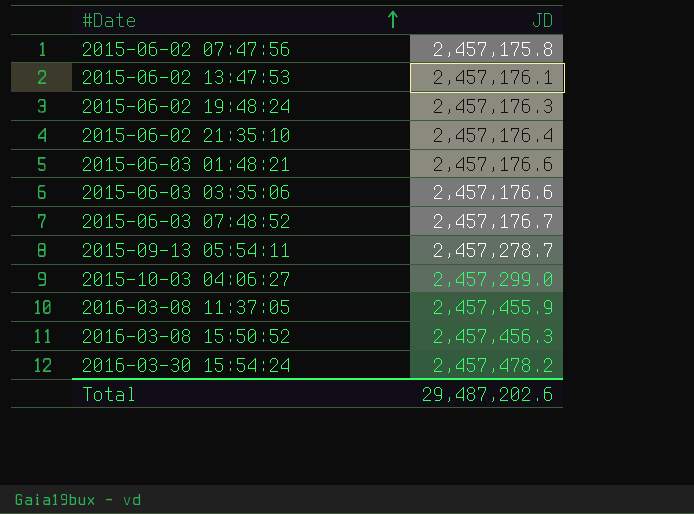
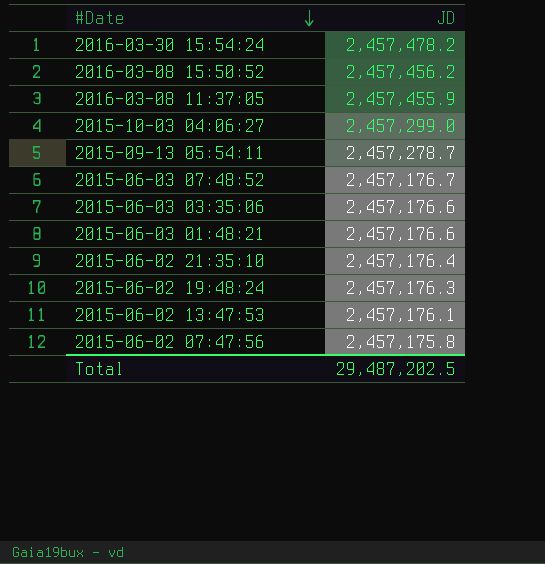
row order: #Date ascending -> #Date descending
2016-03-08 15:50:52 | JD: 2,457,456.3 -> 2,457,456.2
Total | JD: 29,487,202.6 -> 29,487,202.5

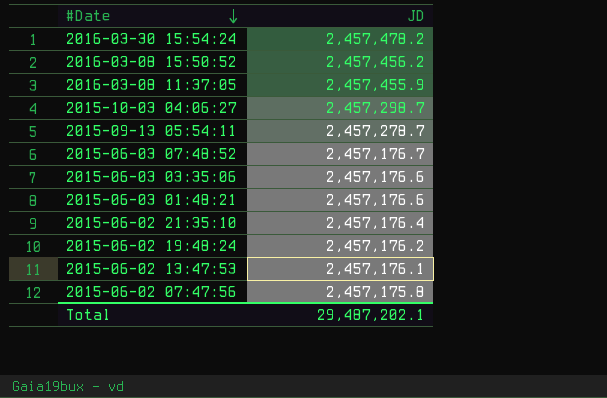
2015-10-03 04:06:27 | JD: 2,457,299.0 -> 2,457,298.7
2015-06-02 19:48:24 | JD: 2,457,176.3 -> 2,457,176.2
Total | JD: 29,487,202.5 -> 29,487,202.1

